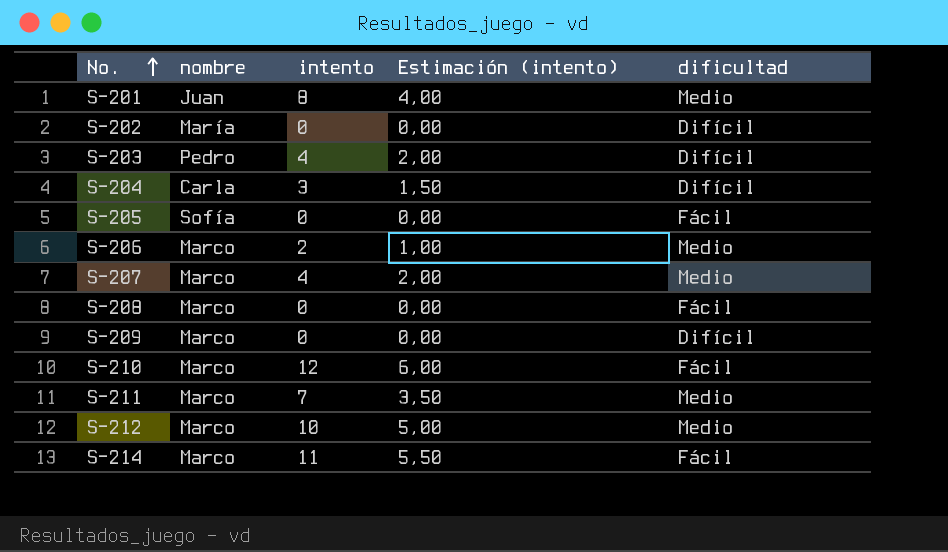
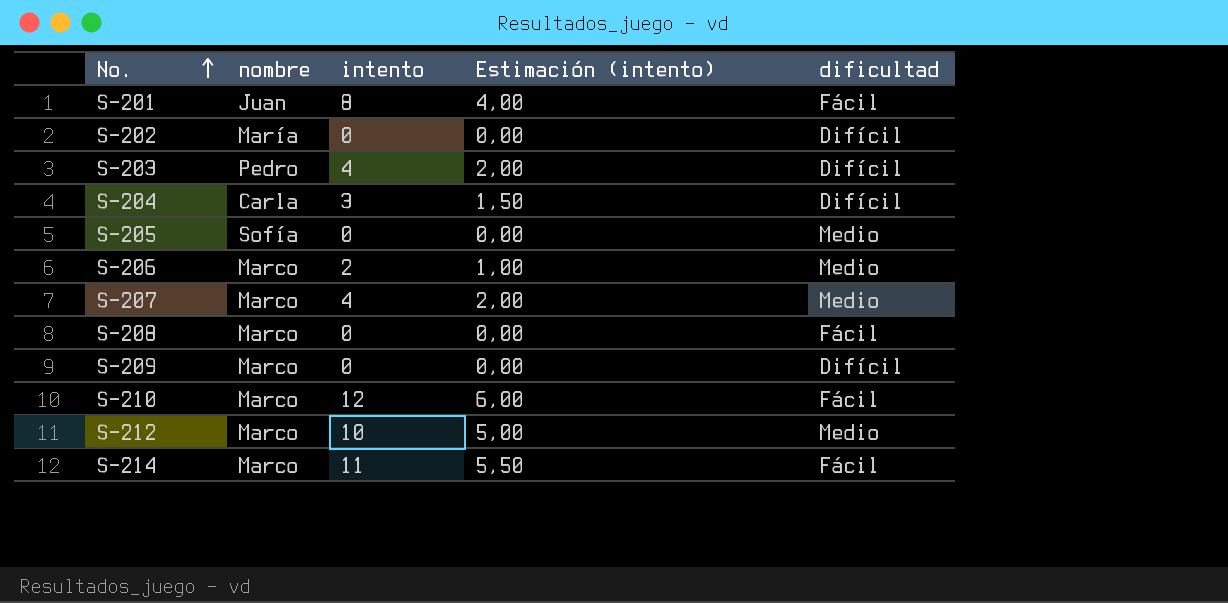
row S-211: Marco | 7 | 3,50 | Medio -> none
S-201 | dificultad: Medio -> Fácil
S-205 | dificultad: Fácil -> Medio

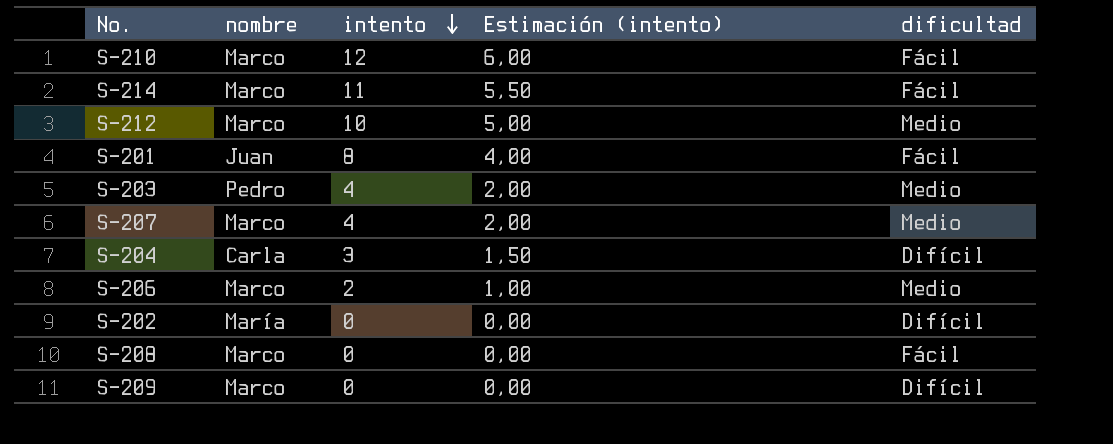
row order: No. ascending -> intento descending
row S-205: Sofía | 0 | 0,00 | Medio -> none
S-203 | dificultad: Difícil -> Medio

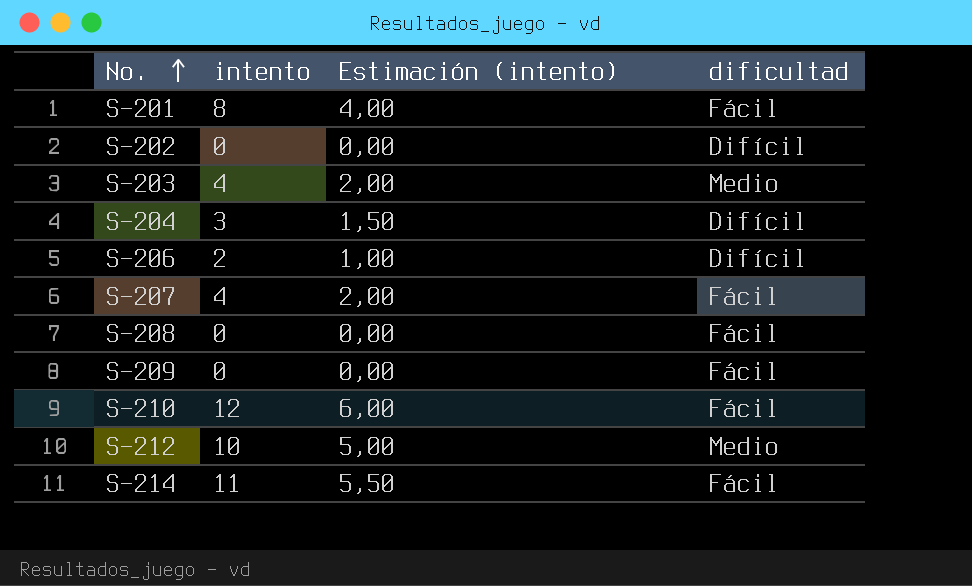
row order: intento descending -> No. ascending
column nombre | position: 2 -> none
S-206 | dificultad: Medio -> Difícil
S-207 | dificultad: Medio -> Fácil
S-209 | dificultad: Difícil -> Fácil

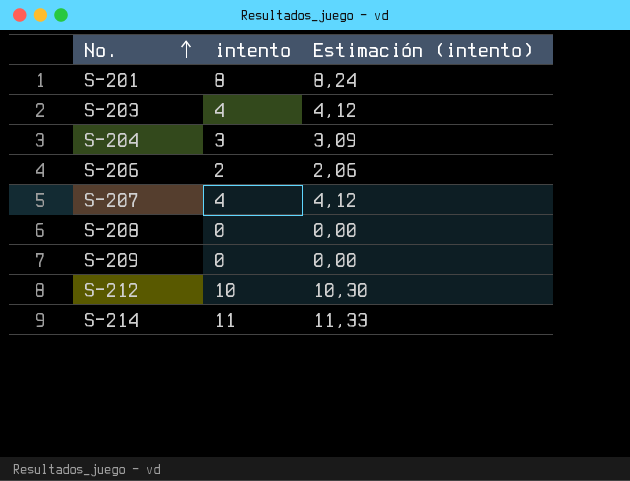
column dificultad | position: 4 -> none
column Estimación (intento) | formula: [intento] * 0,5 -> [intento] * 1,03
row S-202: 0 | 0,00 | Difícil -> none
row S-210: 12 | 6,00 | Fácil -> none

